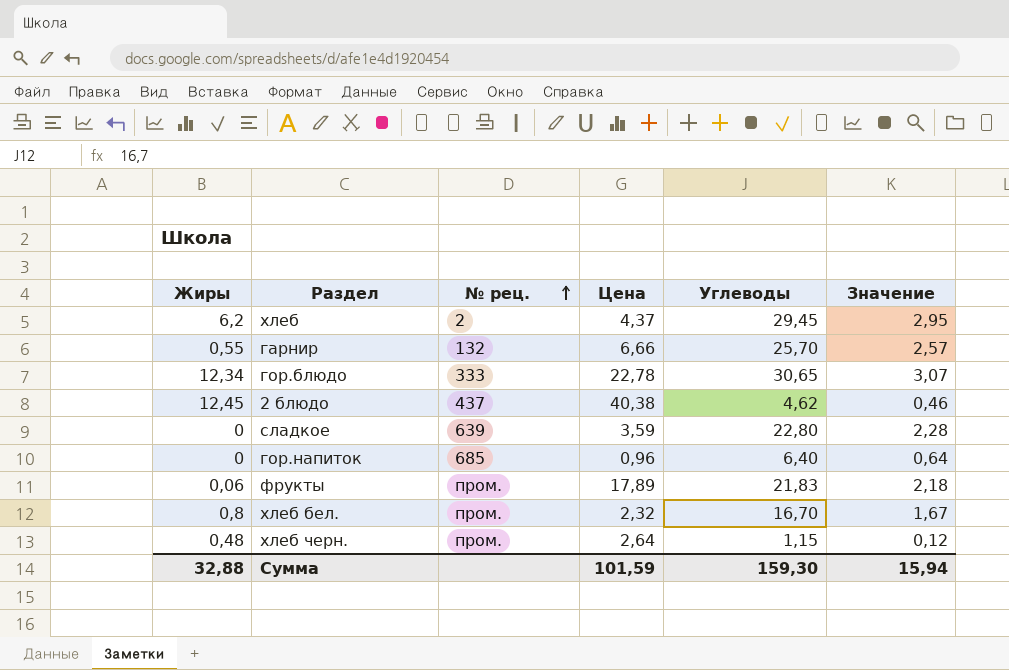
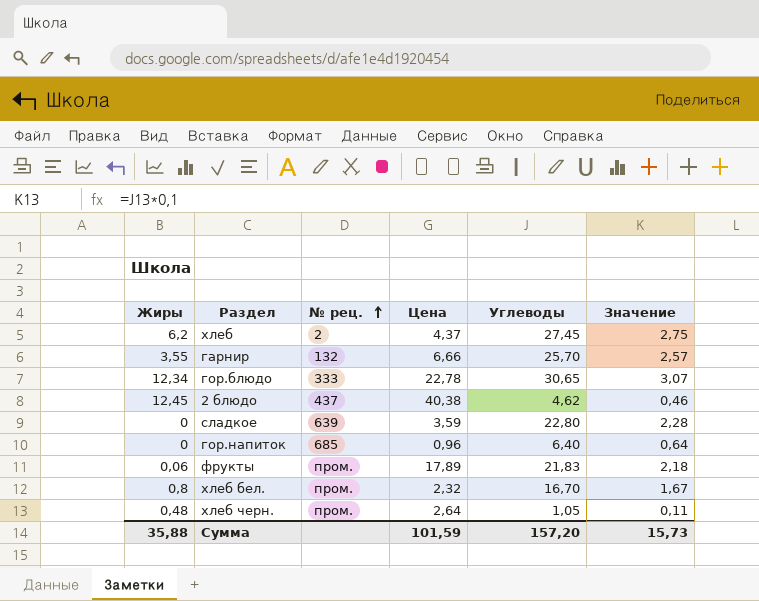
хлеб | Углеводы: 29,45 -> 27,45
хлеб | Значение: 2,95 -> 2,75
гарнир | Жиры: 0,55 -> 3,55
хлеб черн. | Углеводы: 1,15 -> 1,05
хлеб черн. | Значение: 0,12 -> 0,11
Сумма | Жиры: 32,88 -> 35,88
Сумма | Углеводы: 159,30 -> 157,20
Сумма | Значение: 15,94 -> 15,73

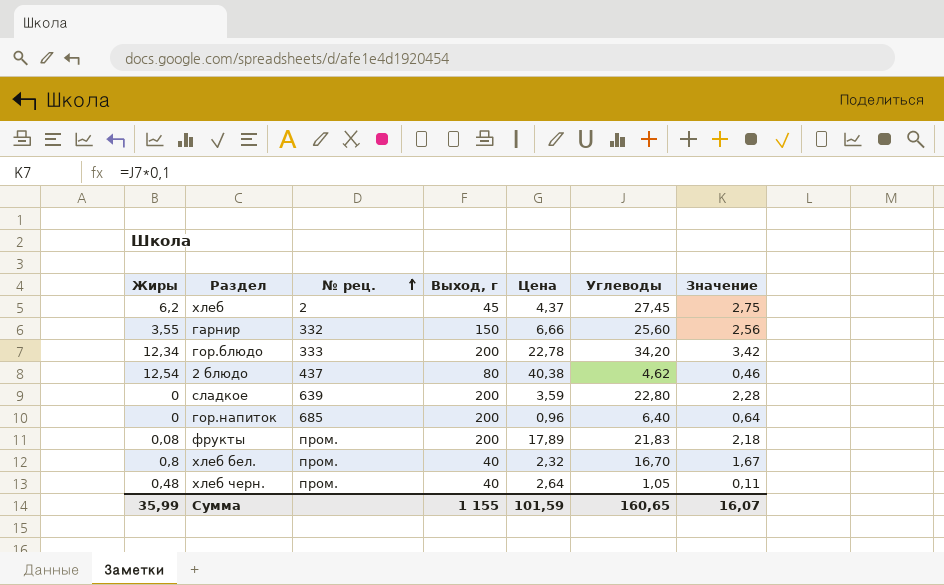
column Выход, г | position: none -> 4
гарнир | № рец.: 132 -> 332
гарнир | Углеводы: 25,70 -> 25,60
гарнир | Значение: 2,57 -> 2,56
гор.блюдо | Углеводы: 30,65 -> 34,20
гор.блюдо | Значение: 3,07 -> 3,42
2 блюдо | Жиры: 12,45 -> 12,54
фрукты | Жиры: 0,06 -> 0,08
Сумма | Жиры: 35,88 -> 35,99
Сумма | Углеводы: 157,20 -> 160,65
Сумма | Значение: 15,73 -> 16,07

